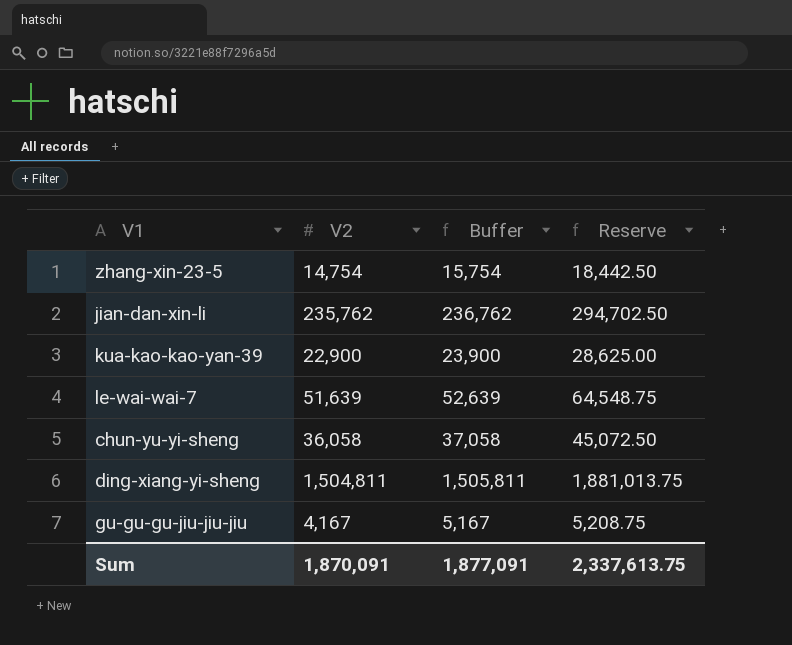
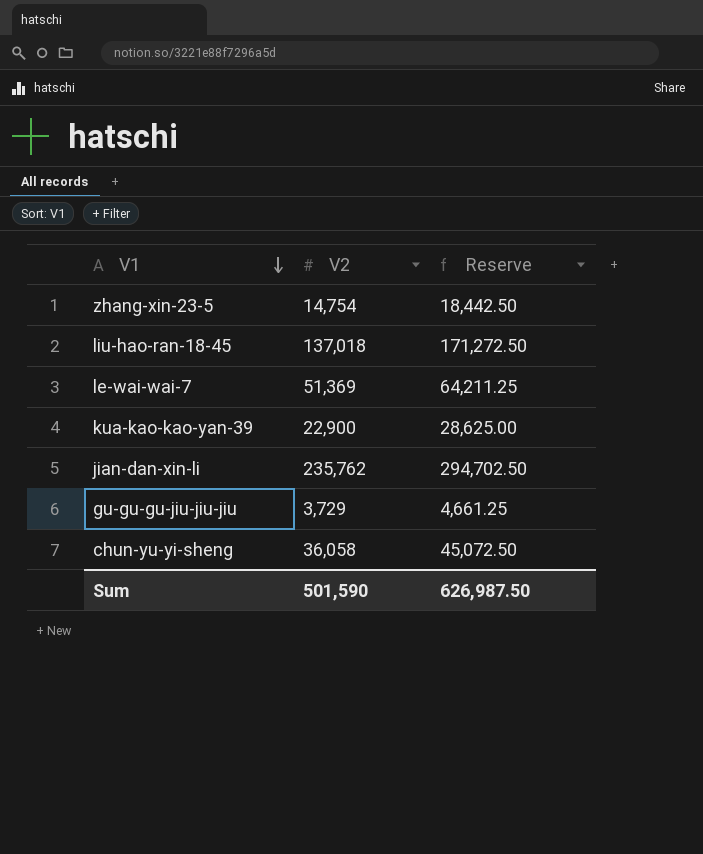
row order: none -> V1 descending
column Buffer | formula: [V2] + 1000 -> none
row ding-xiang-yi-sheng: 1,504,811 | 1,505,811 | 1,881,013.75 -> none
row liu-hao-ran-18-45: none -> 137,018 | 171,272.50
le-wai-wai-7 | V2: 51,639 -> 51,369
le-wai-wai-7 | Reserve: 64,548.75 -> 64,211.25
gu-gu-gu-jiu-jiu-jiu | V2: 4,167 -> 3,729
gu-gu-gu-jiu-jiu-jiu | Reserve: 5,208.75 -> 4,661.25
Sum | V2: 1,870,091 -> 501,590
Sum | Reserve: 2,337,613.75 -> 626,987.50

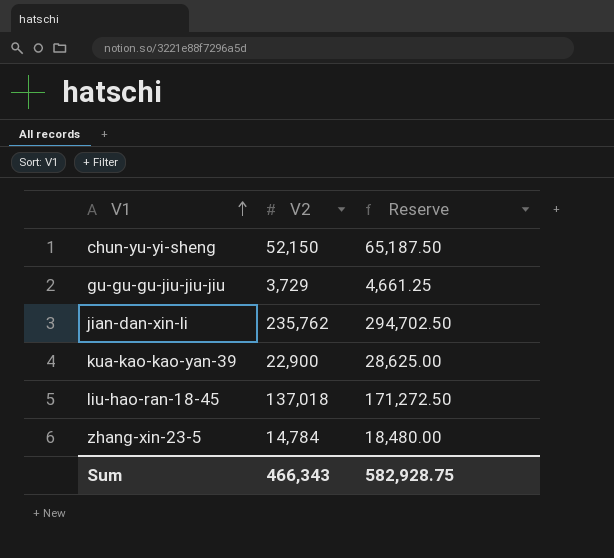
row order: V1 descending -> V1 ascending
row le-wai-wai-7: 51,369 | 64,211.25 -> none
chun-yu-yi-sheng | V2: 36,058 -> 52,150
chun-yu-yi-sheng | Reserve: 45,072.50 -> 65,187.50
zhang-xin-23-5 | V2: 14,754 -> 14,784
zhang-xin-23-5 | Reserve: 18,442.50 -> 18,480.00
Sum | V2: 501,590 -> 466,343
Sum | Reserve: 626,987.50 -> 582,928.75

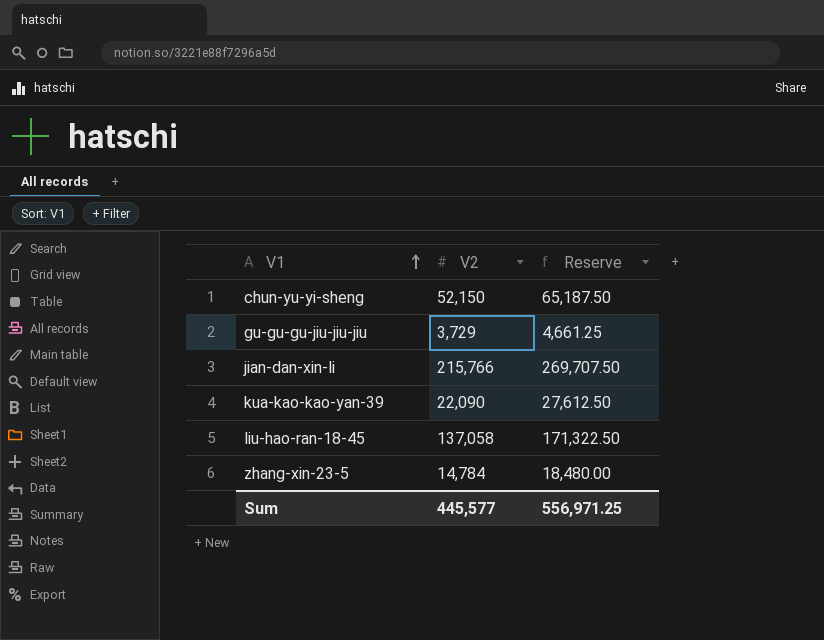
jian-dan-xin-li | V2: 235,762 -> 215,766
jian-dan-xin-li | Reserve: 294,702.50 -> 269,707.50
kua-kao-kao-yan-39 | V2: 22,900 -> 22,090
kua-kao-kao-yan-39 | Reserve: 28,625.00 -> 27,612.50
liu-hao-ran-18-45 | V2: 137,018 -> 137,058
liu-hao-ran-18-45 | Reserve: 171,272.50 -> 171,322.50
Sum | V2: 466,343 -> 445,577
Sum | Reserve: 582,928.75 -> 556,971.25

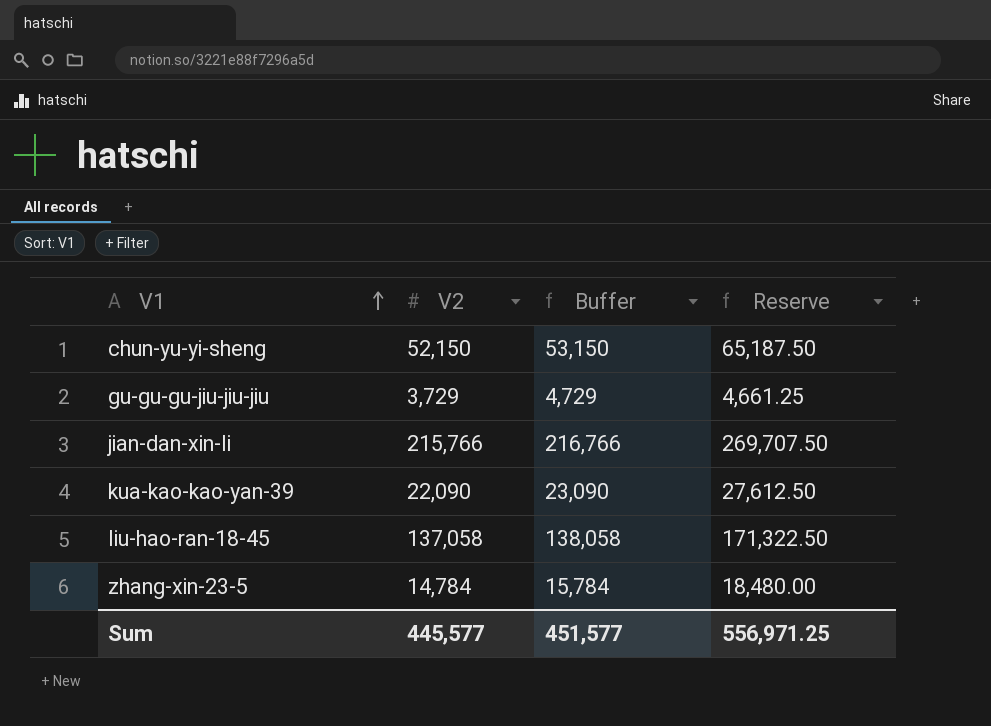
column Buffer | formula: none -> [V2] + 1000

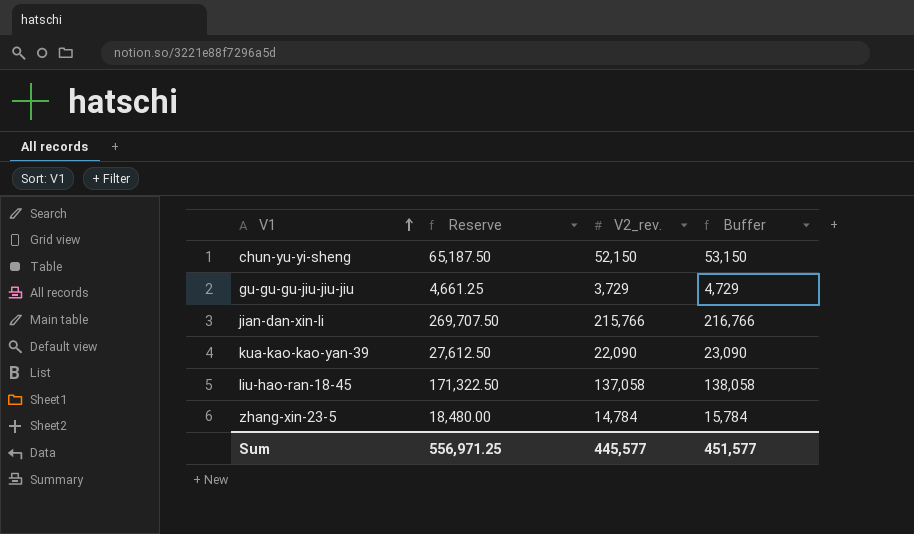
column Reserve | position: 4 -> 2
column name: V2 -> V2_rev.

